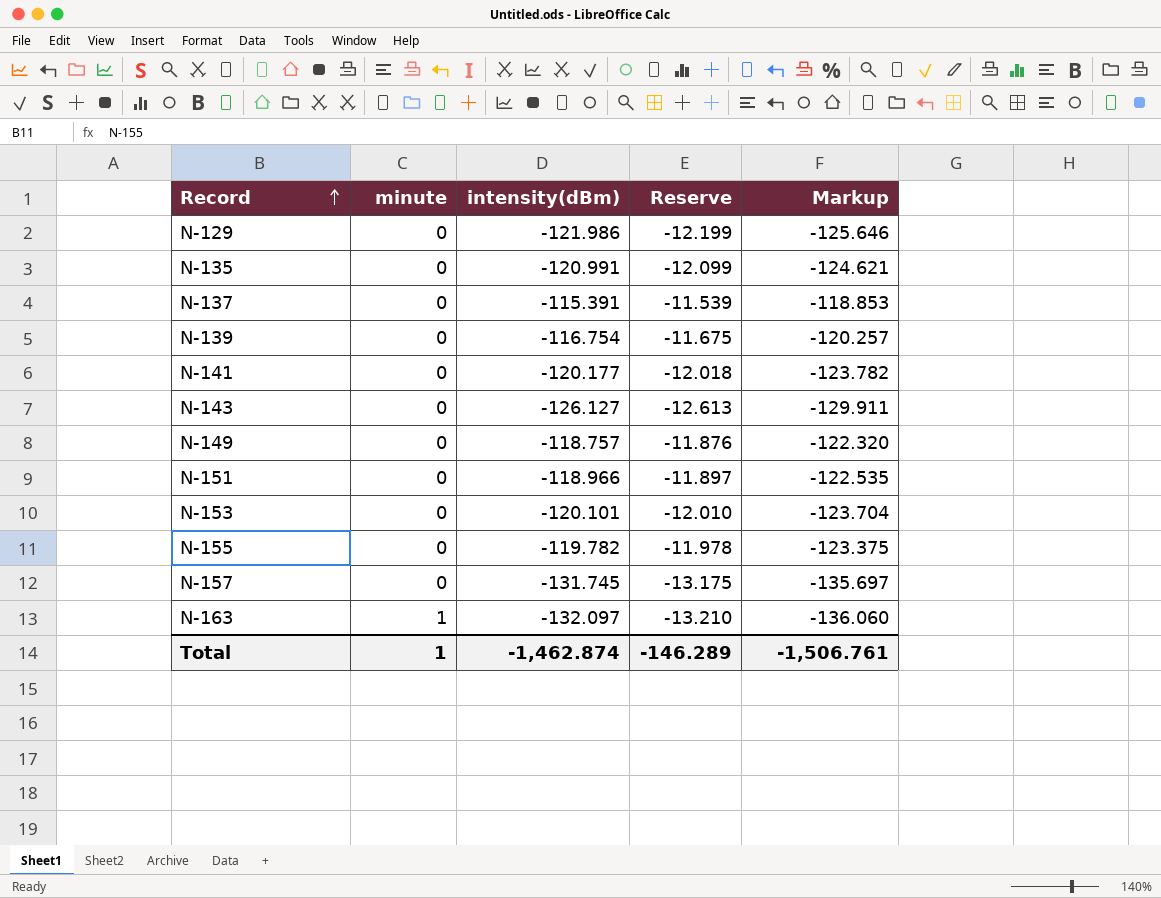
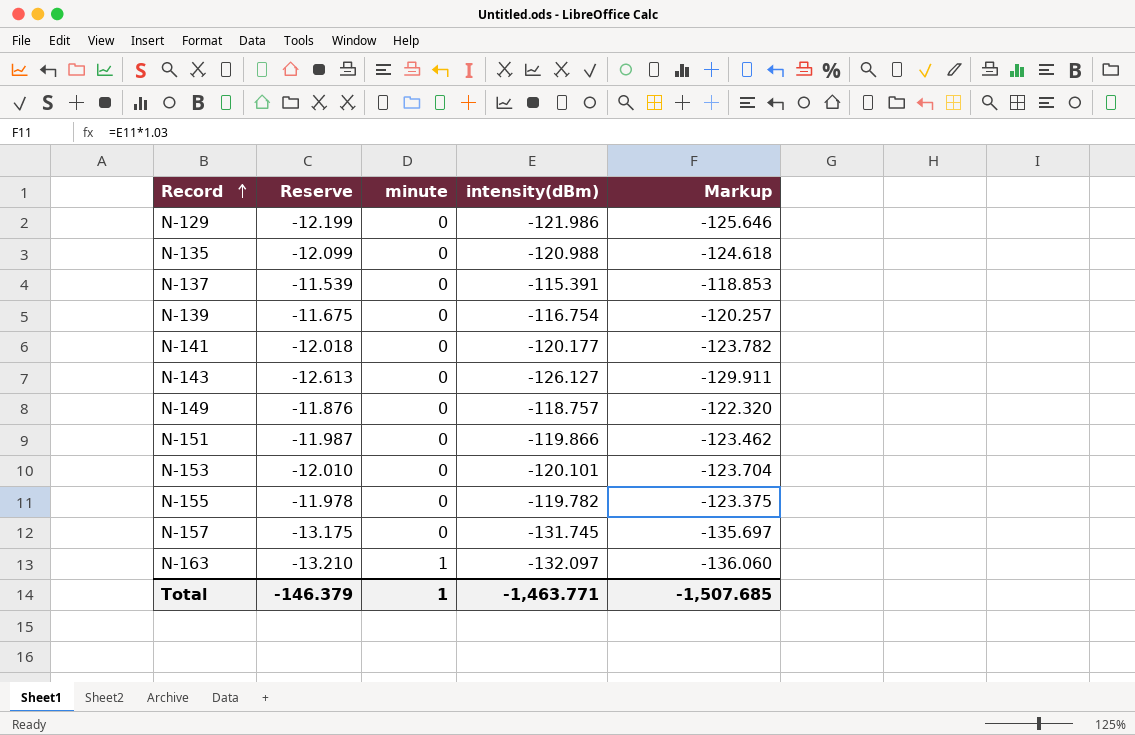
column Reserve | position: 4 -> 2
N-135 | intensity(dBm): -120.991 -> -120.988
N-135 | Markup: -124.621 -> -124.618
N-151 | Reserve: -11.897 -> -11.987
N-151 | intensity(dBm): -118.966 -> -119.866
N-151 | Markup: -122.535 -> -123.462
Total | Reserve: -146.289 -> -146.379
Total | intensity(dBm): -1,462.874 -> -1,463.771
Total | Markup: -1,506.761 -> -1,507.685

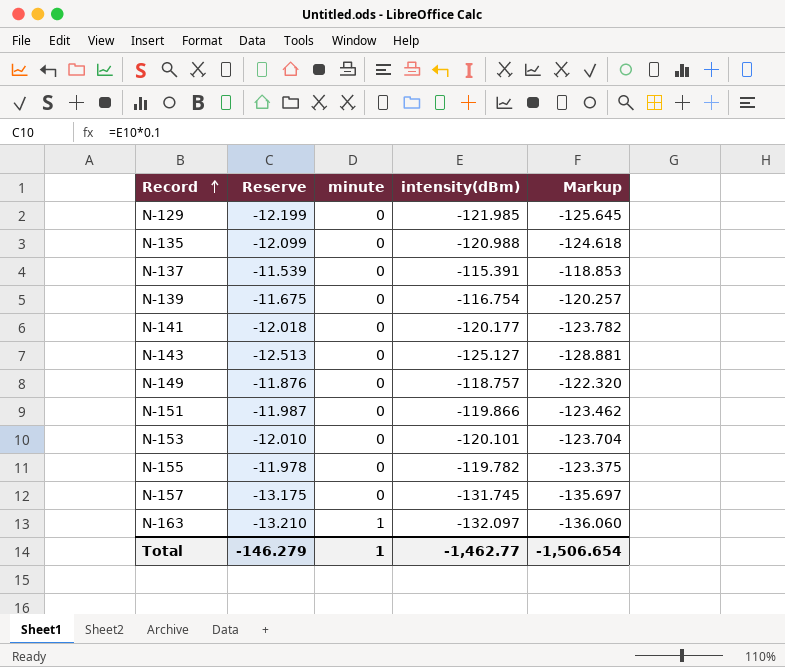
N-129 | intensity(dBm): -121.986 -> -121.985
N-129 | Markup: -125.646 -> -125.645
N-143 | Reserve: -12.613 -> -12.513
N-143 | intensity(dBm): -126.127 -> -125.127
N-143 | Markup: -129.911 -> -128.881
Total | Reserve: -146.379 -> -146.279
Total | intensity(dBm): -1,463.771 -> -1,462.77
Total | Markup: -1,507.685 -> -1,506.654

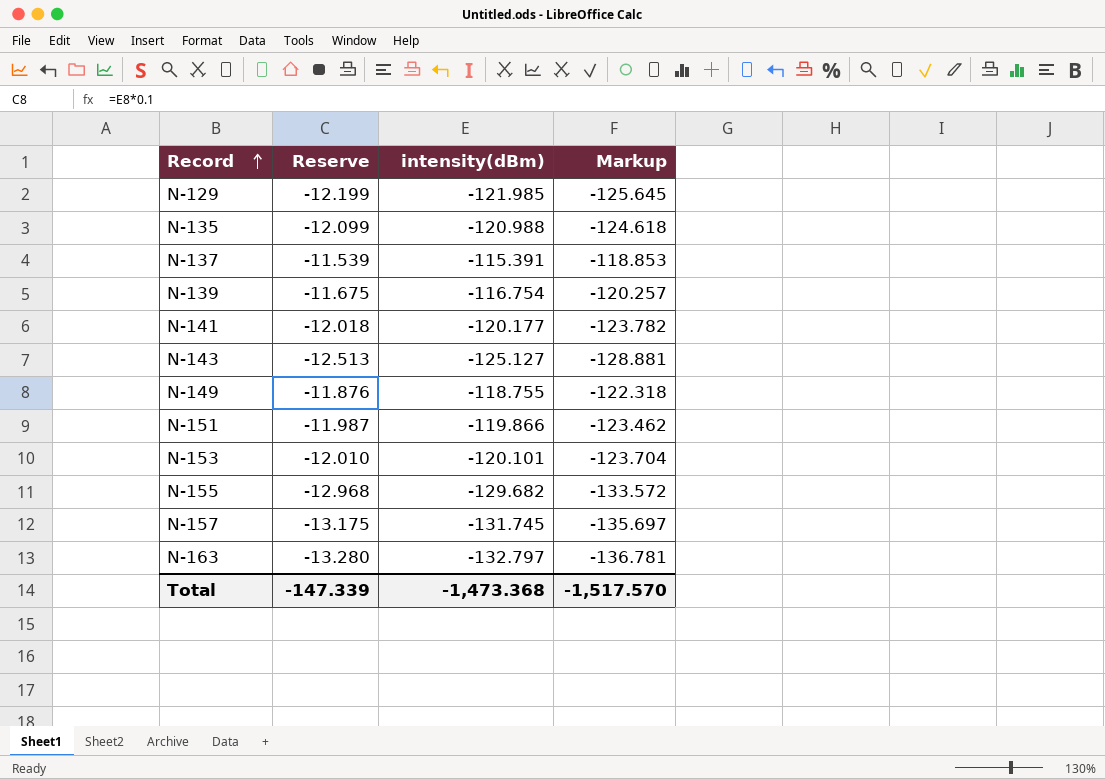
column minute | position: 3 -> none
N-149 | intensity(dBm): -118.757 -> -118.755
N-149 | Markup: -122.320 -> -122.318
N-155 | Reserve: -11.978 -> -12.968
N-155 | intensity(dBm): -119.782 -> -129.682
N-155 | Markup: -123.375 -> -133.572
N-163 | Reserve: -13.210 -> -13.280
N-163 | intensity(dBm): -132.097 -> -132.797
N-163 | Markup: -136.060 -> -136.781
Total | Reserve: -146.279 -> -147.339
Total | intensity(dBm): -1,462.77 -> -1,473.368
Total | Markup: -1,506.654 -> -1,517.570

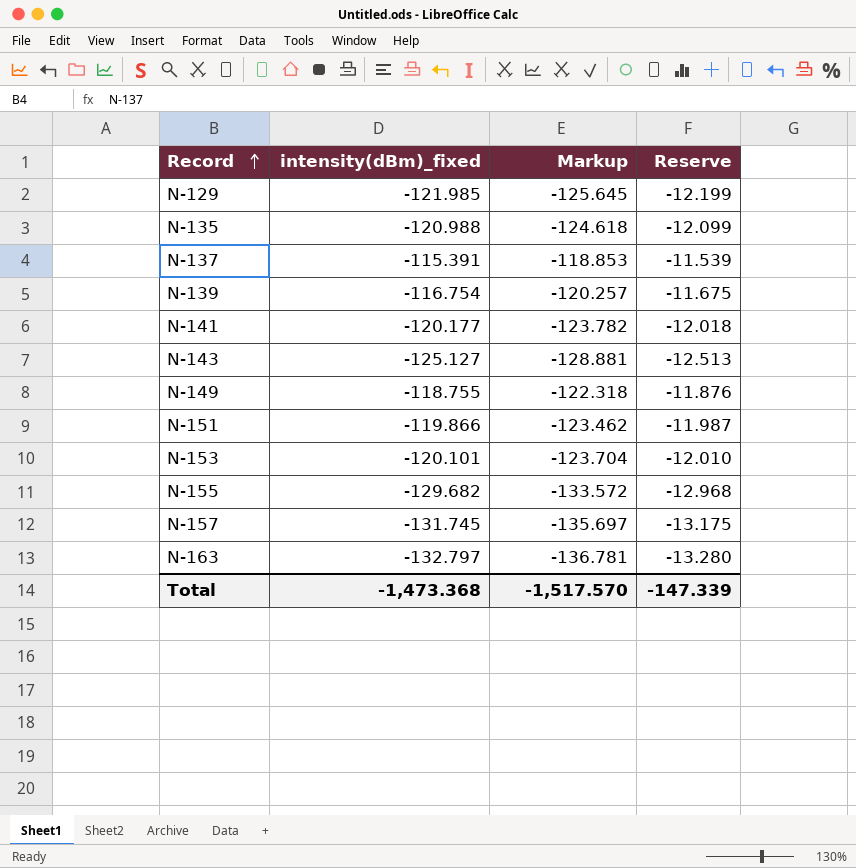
column name: intensity(dBm) -> intensity(dBm)_fixed
column Reserve | position: 2 -> 4

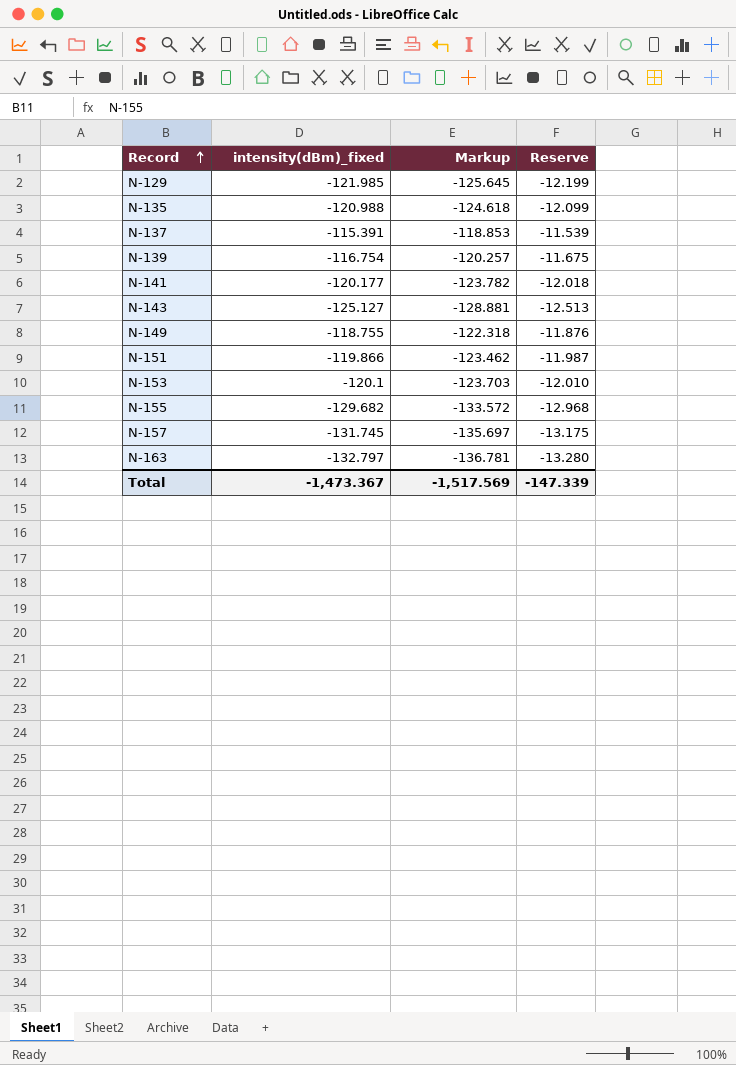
N-153 | intensity(dBm)_fixed: -120.101 -> -120.1
N-153 | Markup: -123.704 -> -123.703
Total | intensity(dBm)_fixed: -1,473.368 -> -1,473.367
Total | Markup: -1,517.570 -> -1,517.569

